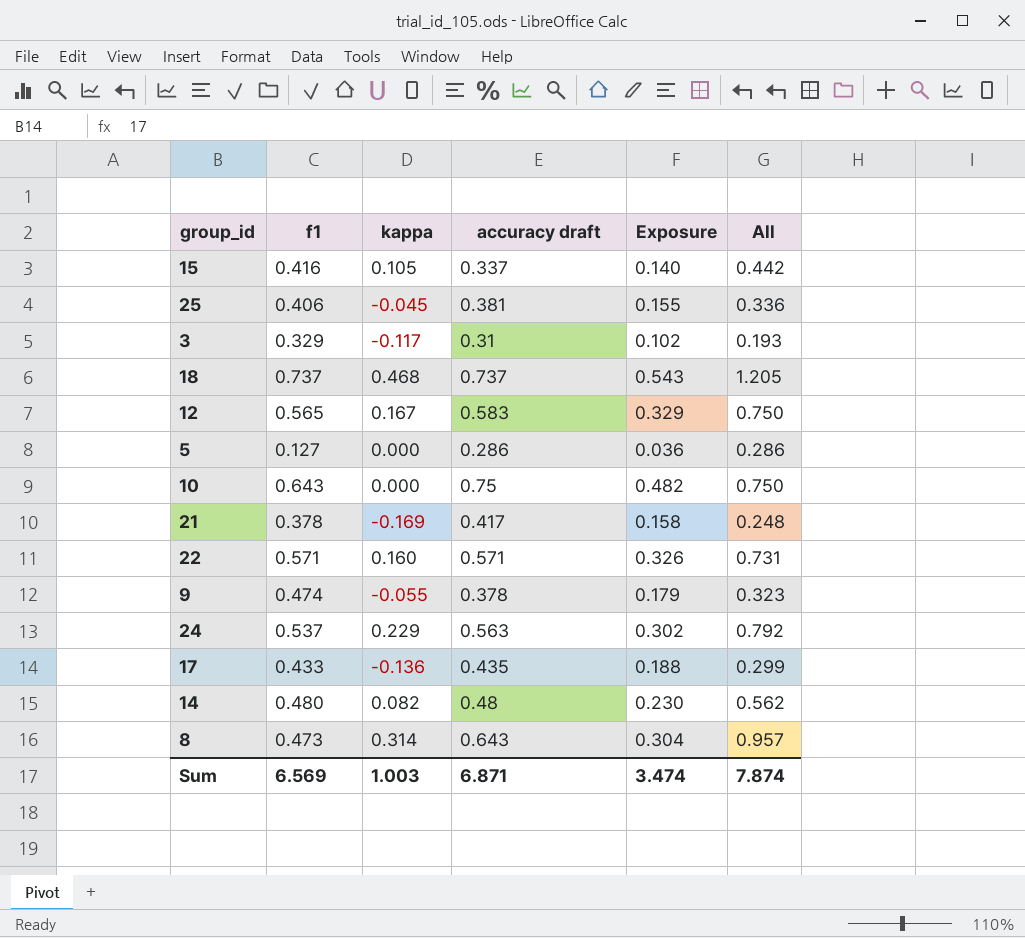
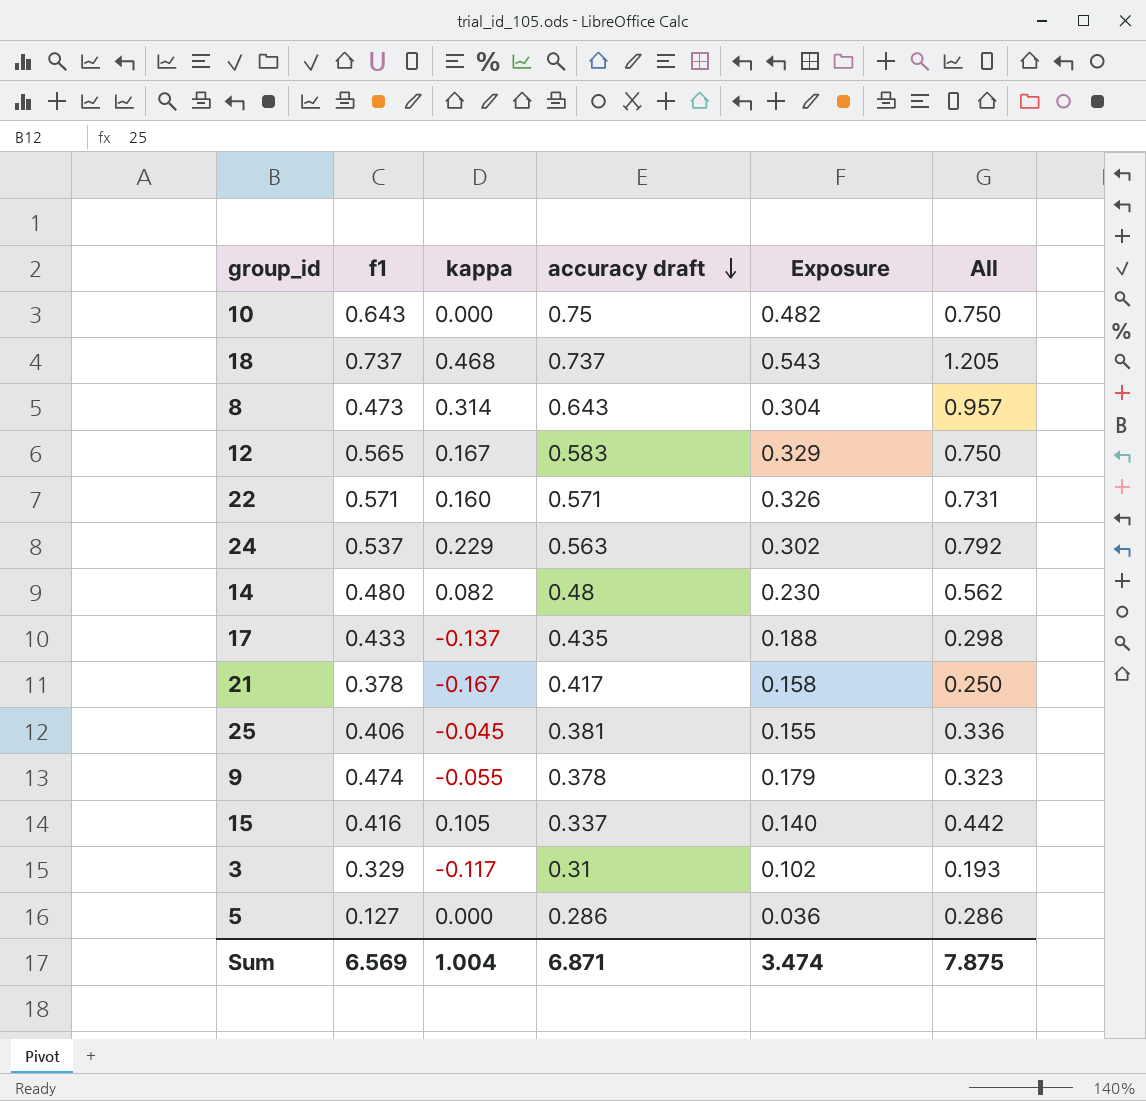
row order: none -> accuracy draft descending
17 | kappa: -0.136 -> -0.137
17 | All: 0.299 -> 0.298
21 | kappa: -0.169 -> -0.167
21 | All: 0.248 -> 0.250
Sum | kappa: 1.003 -> 1.004
Sum | All: 7.874 -> 7.875

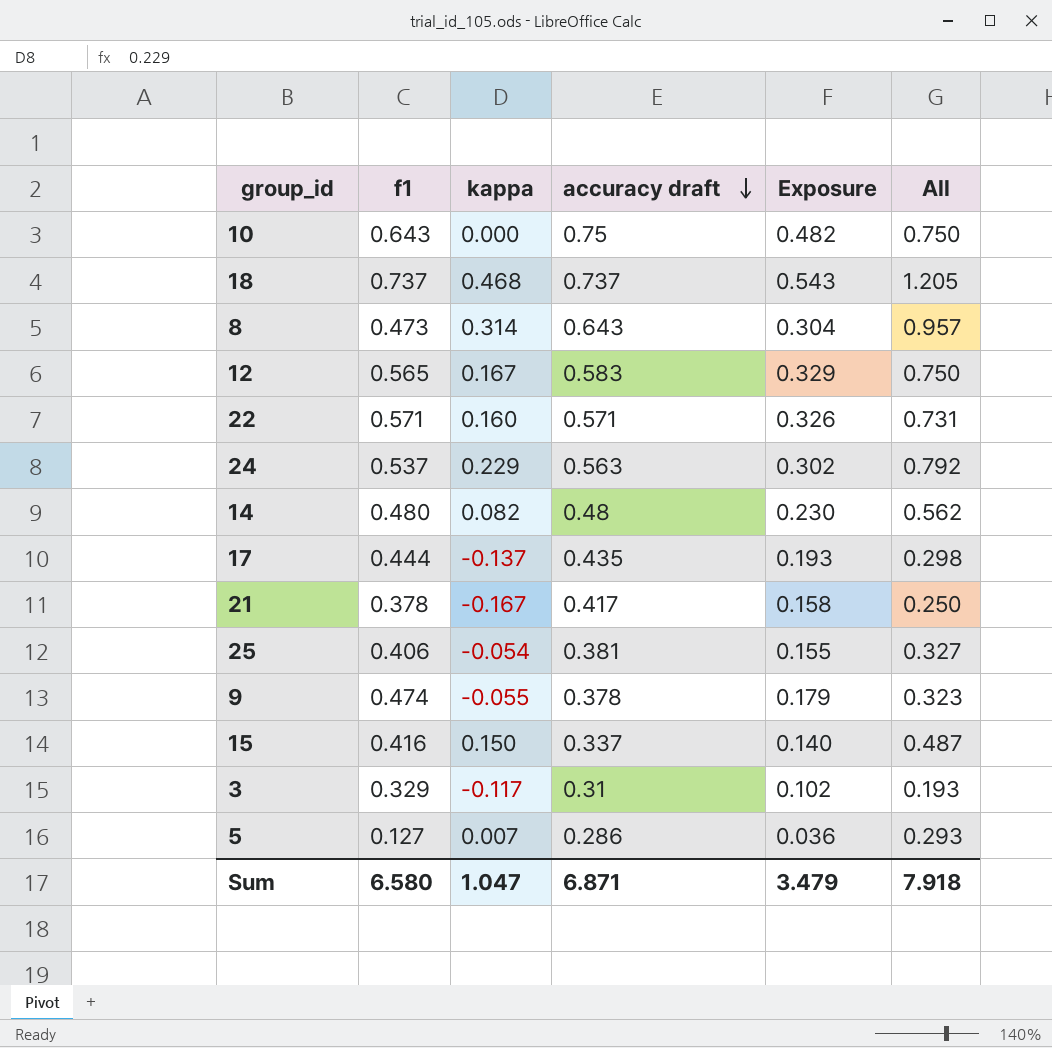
17 | f1: 0.433 -> 0.444
17 | Exposure: 0.188 -> 0.193
25 | kappa: -0.045 -> -0.054
25 | All: 0.336 -> 0.327
15 | kappa: 0.105 -> 0.150
15 | All: 0.442 -> 0.487
5 | kappa: 0.000 -> 0.007
5 | All: 0.286 -> 0.293
Sum | f1: 6.569 -> 6.580
Sum | kappa: 1.004 -> 1.047
Sum | Exposure: 3.474 -> 3.479
Sum | All: 7.875 -> 7.918

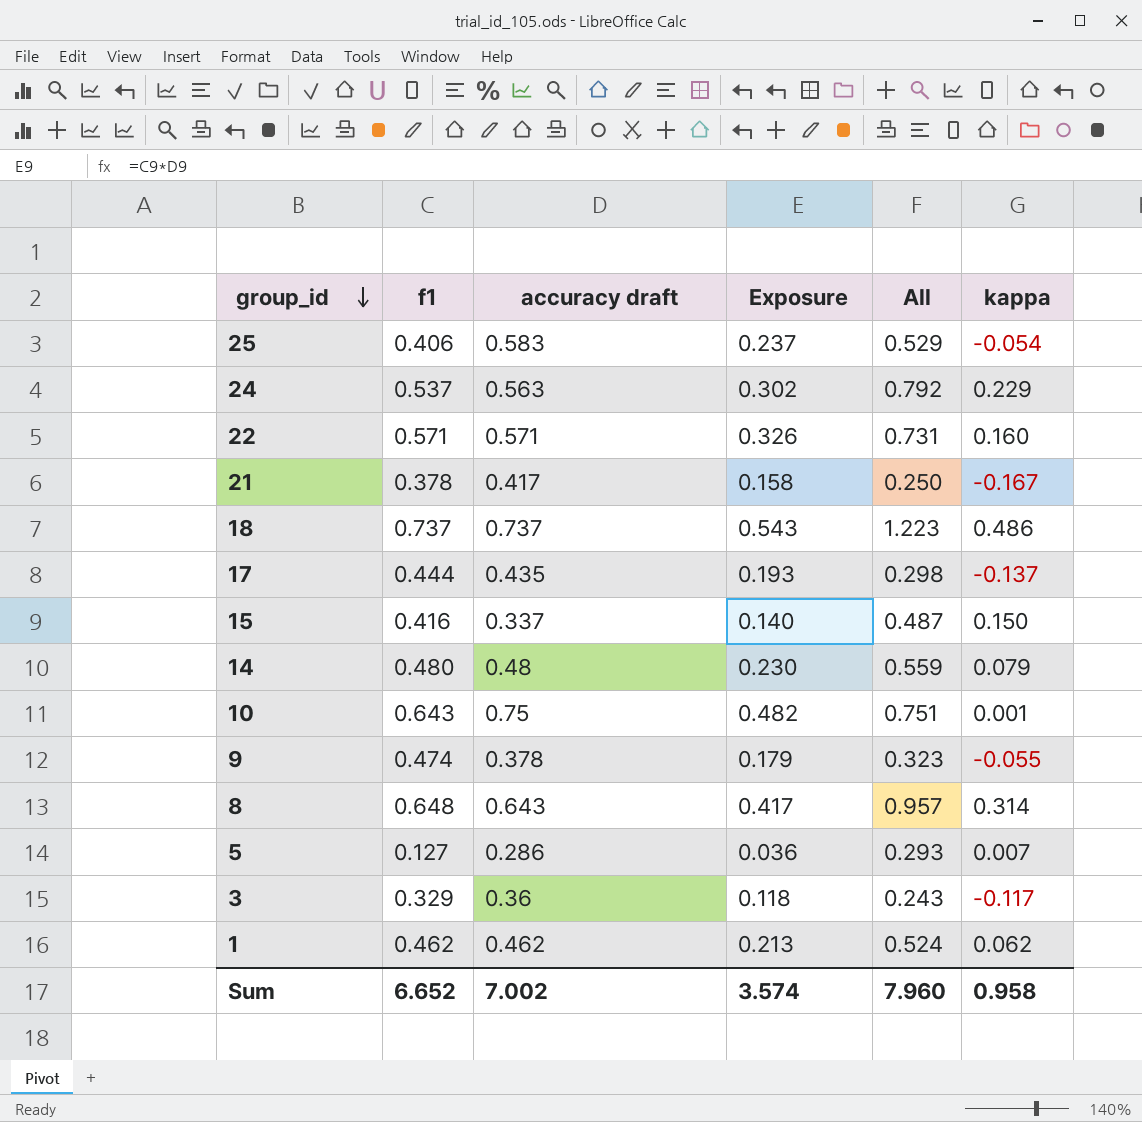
row order: accuracy draft descending -> group_id descending
column kappa | position: 3 -> 6
row 12: 0.565 | 0.167 | 0.583 | 0.329 | 0.750 -> none
25 | accuracy draft: 0.381 -> 0.583
25 | Exposure: 0.155 -> 0.237
25 | All: 0.327 -> 0.529
18 | All: 1.205 -> 1.223
18 | kappa: 0.468 -> 0.486
14 | All: 0.562 -> 0.559
14 | kappa: 0.082 -> 0.079
10 | All: 0.750 -> 0.751
10 | kappa: 0.000 -> 0.001
8 | f1: 0.473 -> 0.648
8 | Exposure: 0.304 -> 0.417
3 | accuracy draft: 0.31 -> 0.36
3 | Exposure: 0.102 -> 0.118
3 | All: 0.193 -> 0.243
row 1: none -> 0.462 | 0.462 | 0.213 | 0.524 | 0.062
Sum | f1: 6.580 -> 6.652
Sum | accuracy draft: 6.871 -> 7.002
Sum | Exposure: 3.479 -> 3.574
Sum | All: 7.918 -> 7.960
Sum | kappa: 1.047 -> 0.958

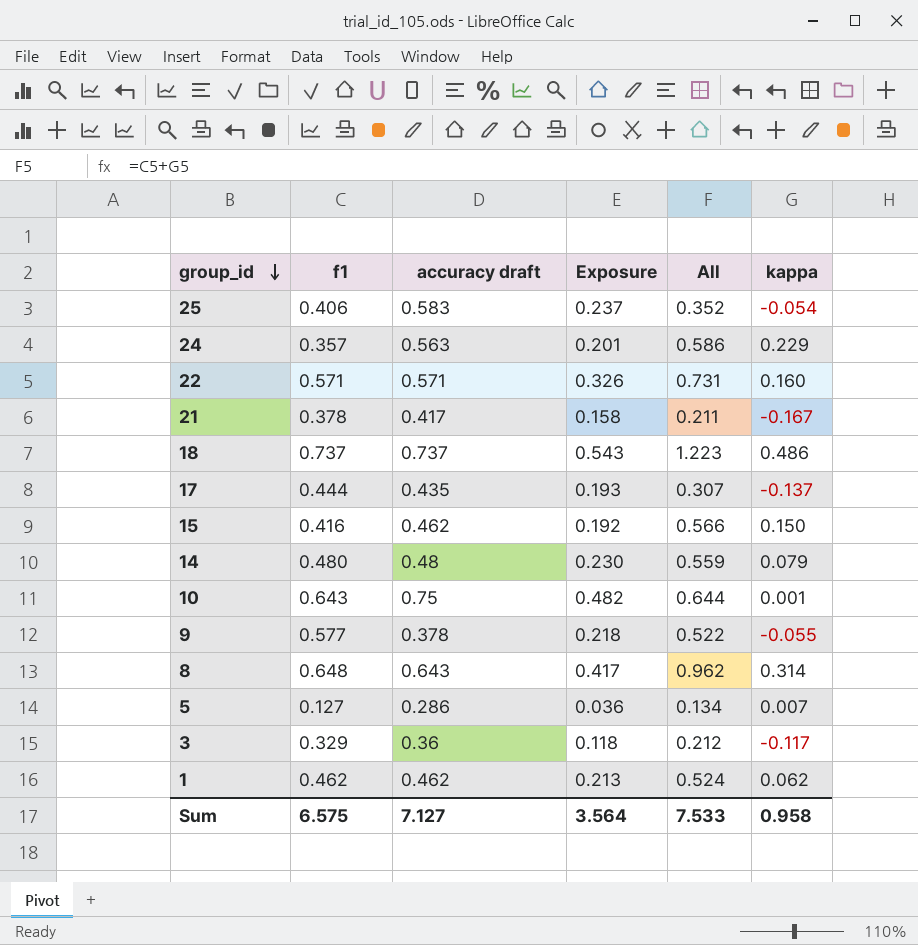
column All | formula: [accuracy draft] + [kappa] -> [f1] + [kappa]
24 | f1: 0.537 -> 0.357
24 | Exposure: 0.302 -> 0.201
15 | accuracy draft: 0.337 -> 0.462
15 | Exposure: 0.140 -> 0.192
9 | f1: 0.474 -> 0.577
9 | Exposure: 0.179 -> 0.218
Sum | f1: 6.652 -> 6.575
Sum | accuracy draft: 7.002 -> 7.127
Sum | Exposure: 3.574 -> 3.564
Sum | All: 7.960 -> 7.533

